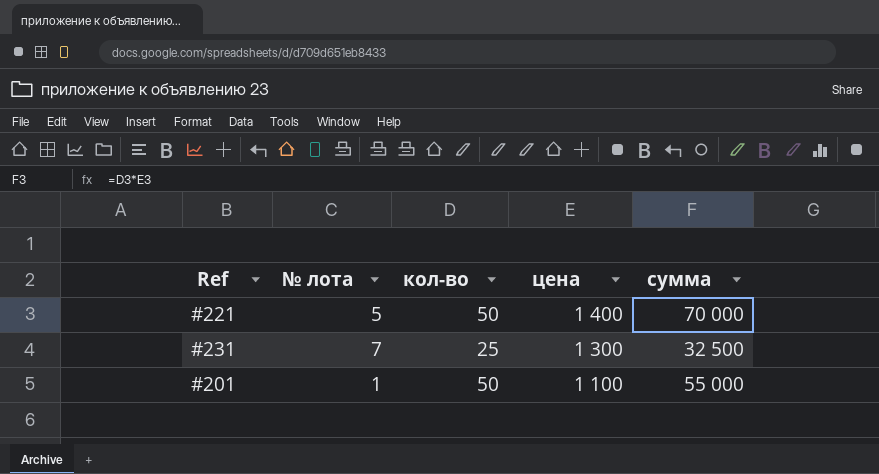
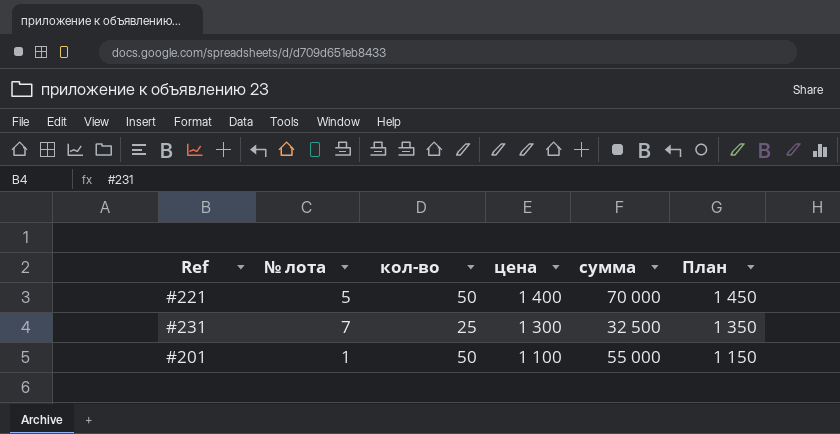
column План | formula: none -> [цена] + 50

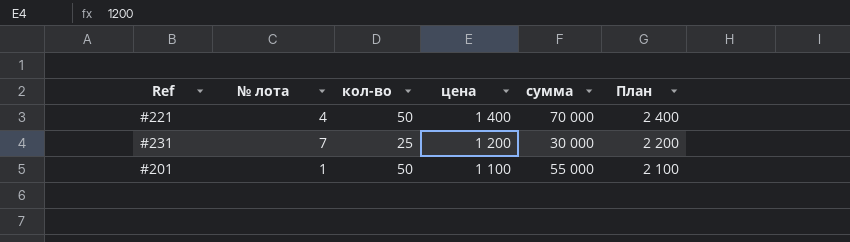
column План | formula: [цена] + 50 -> [цена] + 1000
#221 | № лота: 5 -> 4
#231 | цена: 1 300 -> 1 200
#231 | сумма: 32 500 -> 30 000

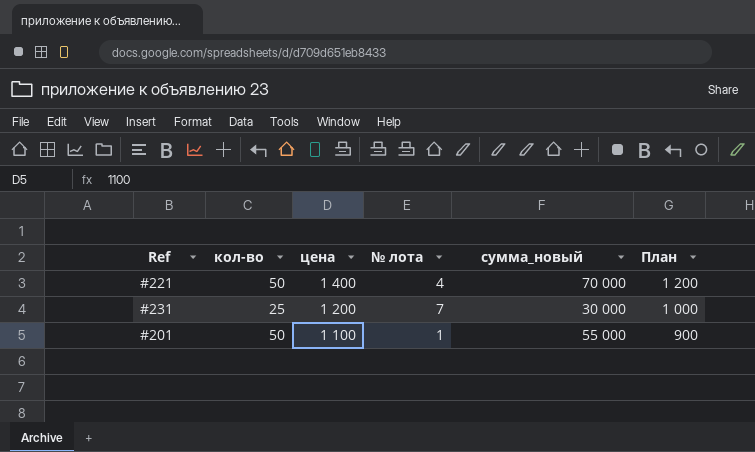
column № лота | position: 2 -> 4
column name: сумма -> сумма_новый
column План | formula: [цена] + 1000 -> [цена] - 200

